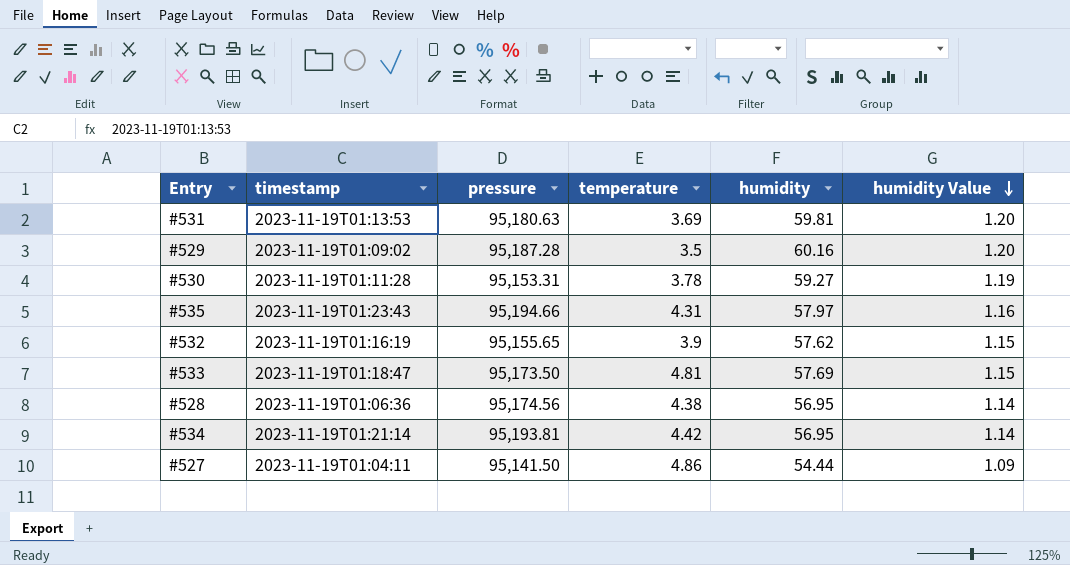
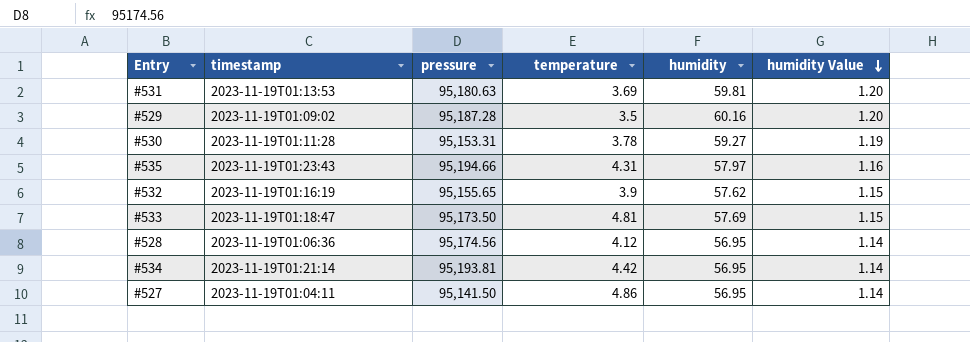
#528 | temperature: 4.38 -> 4.12
#527 | humidity: 54.44 -> 56.95
#527 | humidity Value: 1.09 -> 1.14

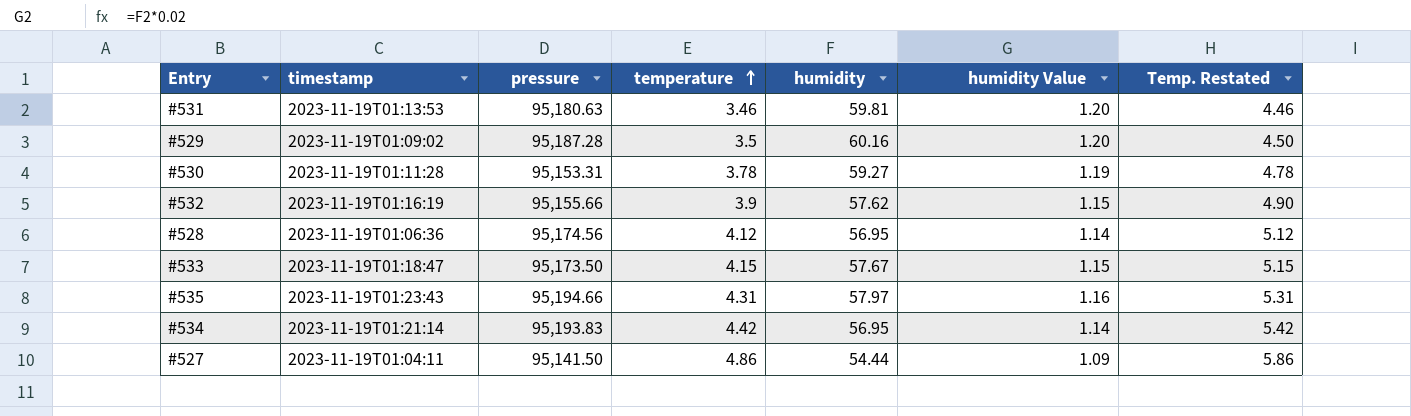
row order: humidity Value descending -> temperature ascending
column Temp. Restated | formula: none -> [temperature] + 1
#531 | temperature: 3.69 -> 3.46
#532 | pressure: 95,155.65 -> 95,155.66
#533 | temperature: 4.81 -> 4.15
#533 | humidity: 57.69 -> 57.67
#534 | pressure: 95,193.81 -> 95,193.83
#527 | humidity: 56.95 -> 54.44
#527 | humidity Value: 1.14 -> 1.09

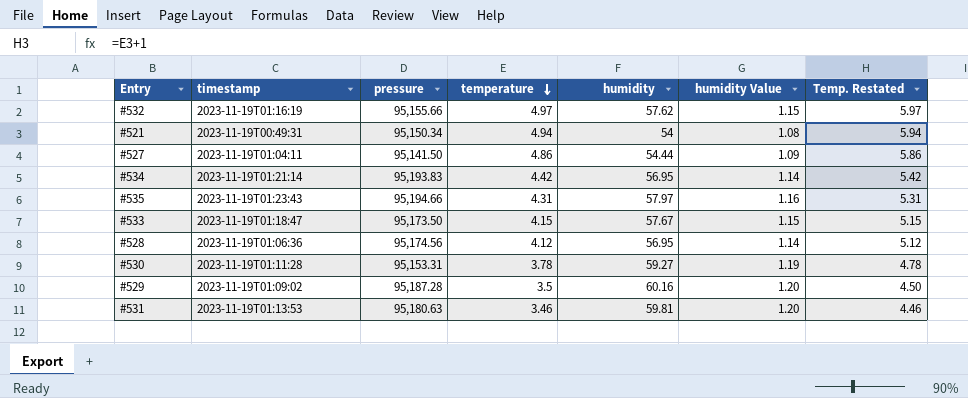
row order: temperature ascending -> temperature descending
#532 | temperature: 3.9 -> 4.97
#532 | Temp. Restated: 4.90 -> 5.97
row #521: none -> 2023-11-19T00:49:31 | 95,150.34 | 4.94 | 54 | 1.08 | 5.94

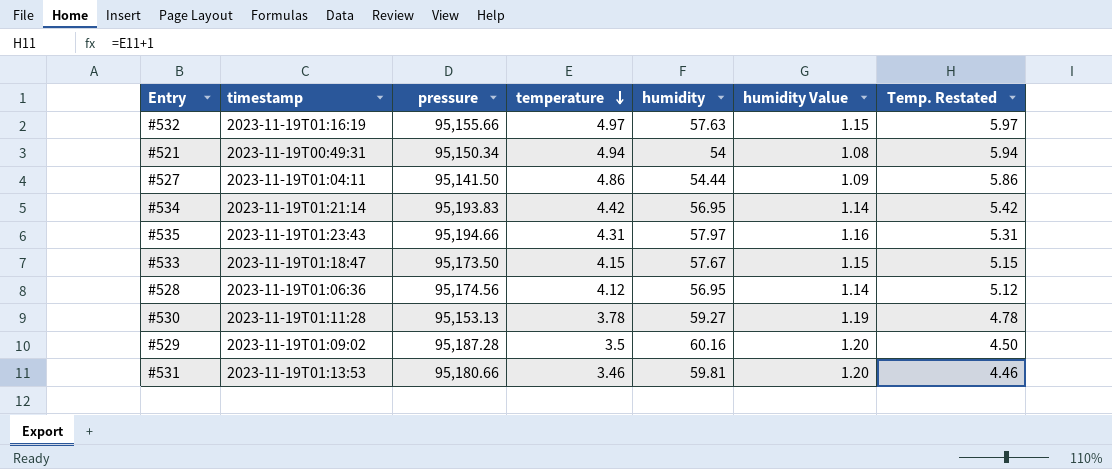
#532 | humidity: 57.62 -> 57.63
#530 | pressure: 95,153.31 -> 95,153.13
#531 | pressure: 95,180.63 -> 95,180.66

